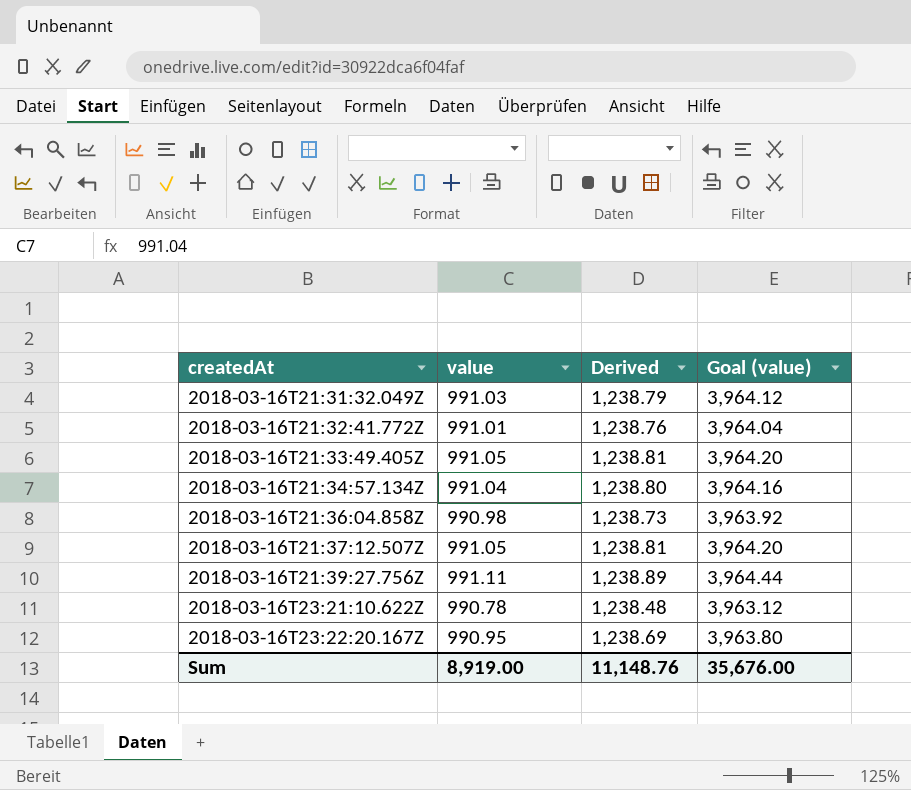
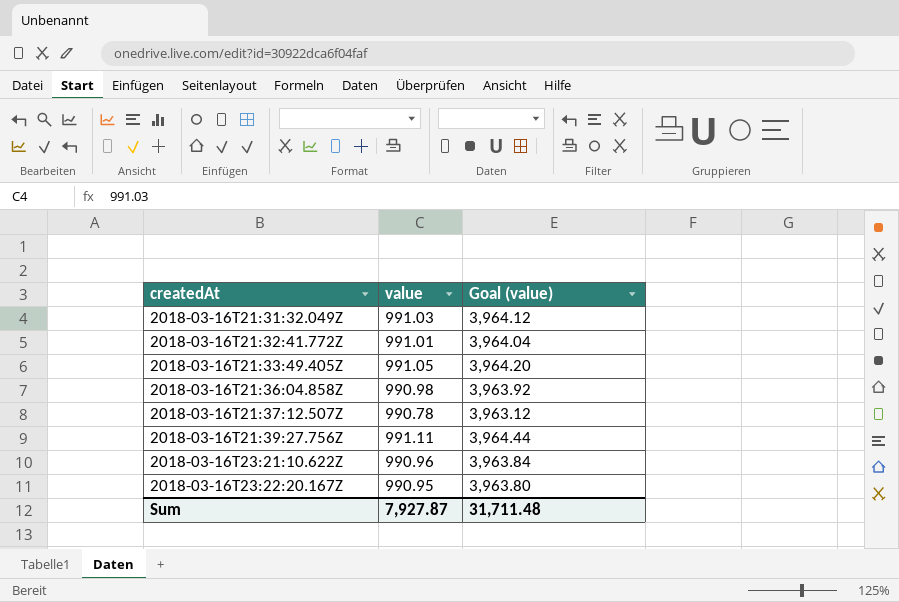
column Derived | formula: [value] * 1.25 -> none
row 2018-03-16T21:34:57.134Z: 991.04 | 1,238.80 | 3,964.16 -> none
2018-03-16T21:37:12.507Z | value: 991.05 -> 990.78
2018-03-16T21:37:12.507Z | Goal (value): 3,964.20 -> 3,963.12
2018-03-16T23:21:10.622Z | value: 990.78 -> 990.96
2018-03-16T23:21:10.622Z | Goal (value): 3,963.12 -> 3,963.84
Sum | value: 8,919.00 -> 7,927.87
Sum | Goal (value): 35,676.00 -> 31,711.48

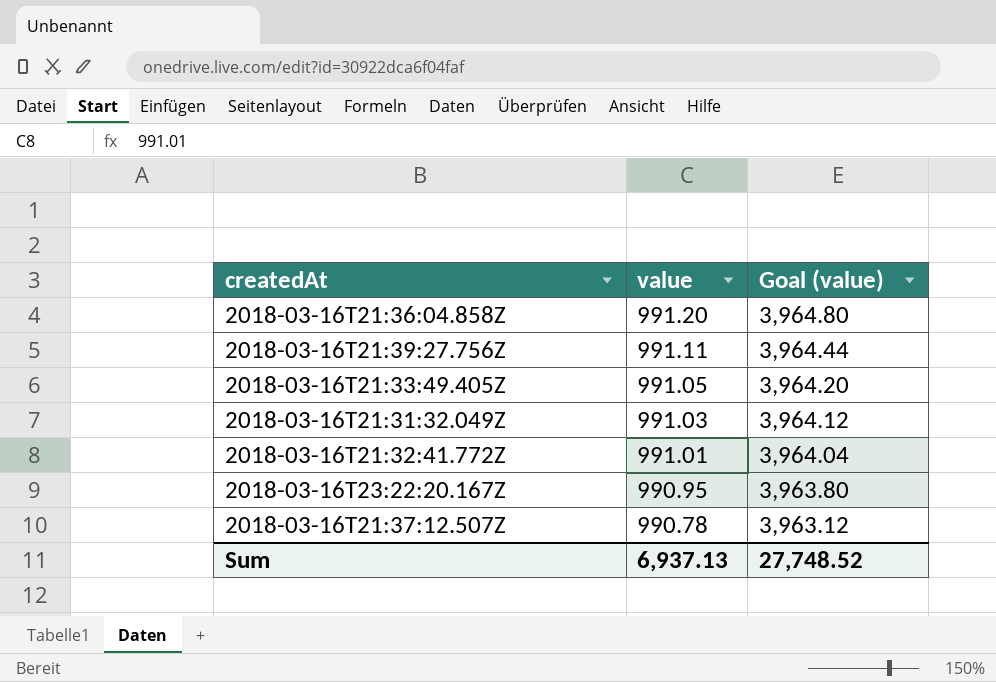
row order: createdAt ascending -> value descending
row 2018-03-16T23:21:10.622Z: 990.96 | 3,963.84 -> none
2018-03-16T21:36:04.858Z | value: 990.98 -> 991.20
2018-03-16T21:36:04.858Z | Goal (value): 3,963.92 -> 3,964.80
Sum | value: 7,927.87 -> 6,937.13
Sum | Goal (value): 31,711.48 -> 27,748.52

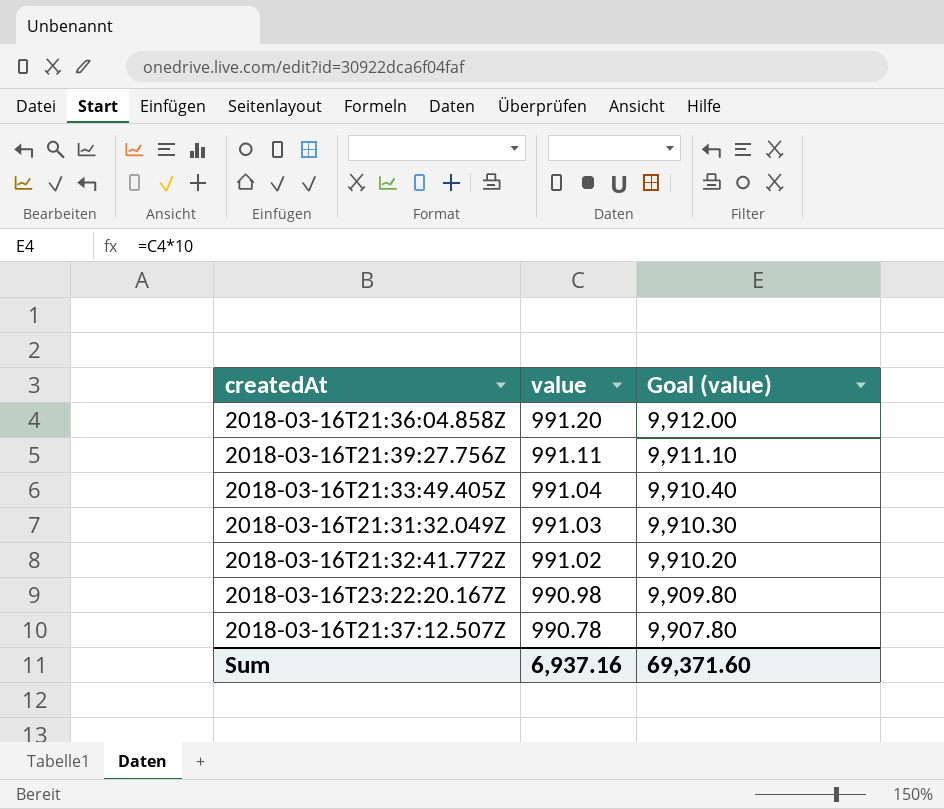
column Goal (value) | formula: [value] * 4 -> [value] * 10
2018-03-16T21:33:49.405Z | value: 991.05 -> 991.04
2018-03-16T21:32:41.772Z | value: 991.01 -> 991.02
2018-03-16T23:22:20.167Z | value: 990.95 -> 990.98
Sum | value: 6,937.13 -> 6,937.16
Sum | Goal (value): 27,748.52 -> 69,371.60

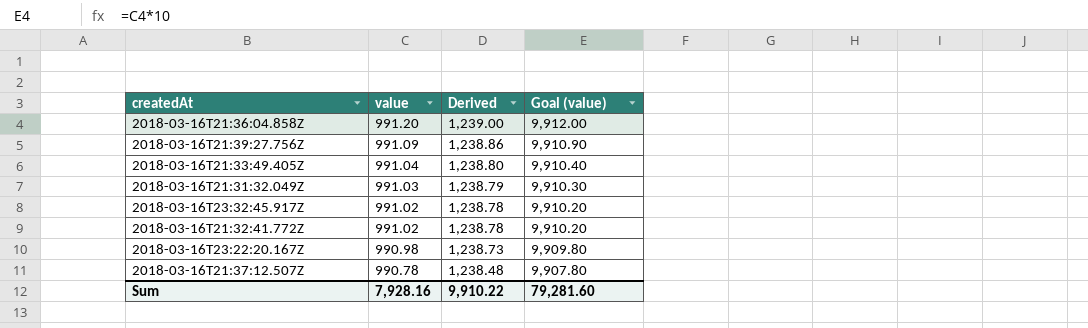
column Derived | formula: none -> [value] * 1.25
2018-03-16T21:39:27.756Z | value: 991.11 -> 991.09
2018-03-16T21:39:27.756Z | Goal (value): 9,911.10 -> 9,910.90
row 2018-03-16T23:32:45.917Z: none -> 991.02 | 1,238.78 | 9,910.20
Sum | value: 6,937.16 -> 7,928.16
Sum | Goal (value): 69,371.60 -> 79,281.60

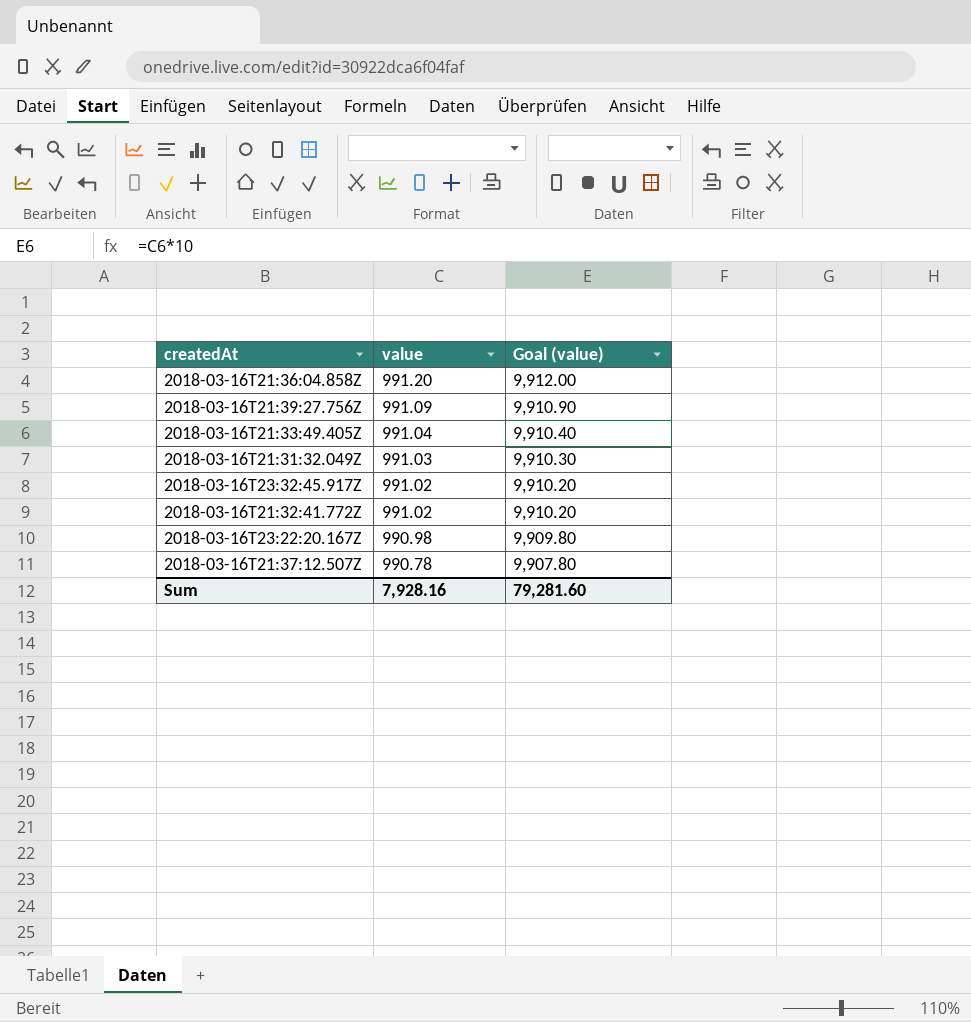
column Derived | formula: [value] * 1.25 -> none

